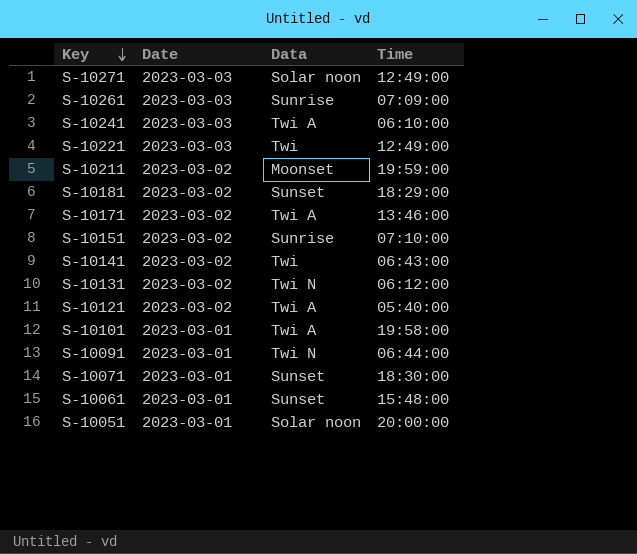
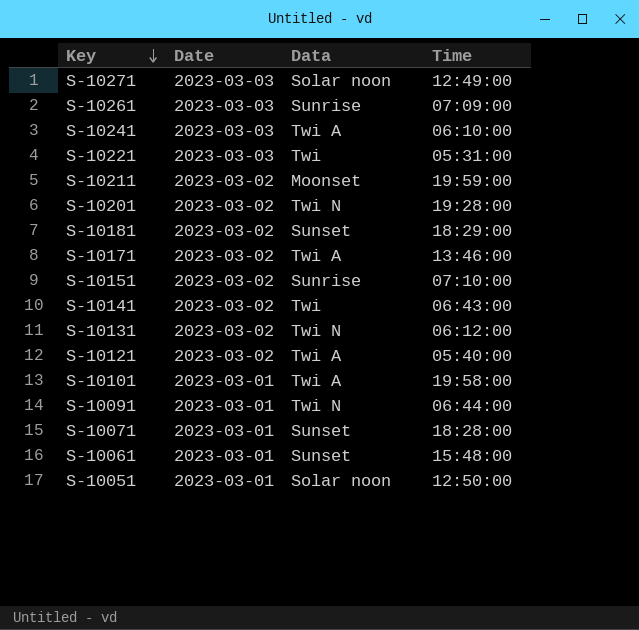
S-10221 | Time: 12:49:00 -> 05:31:00
row S-10201: none -> 2023-03-02 | Twi N | 19:28:00
S-10071 | Time: 18:30:00 -> 18:28:00
S-10051 | Time: 20:00:00 -> 12:50:00

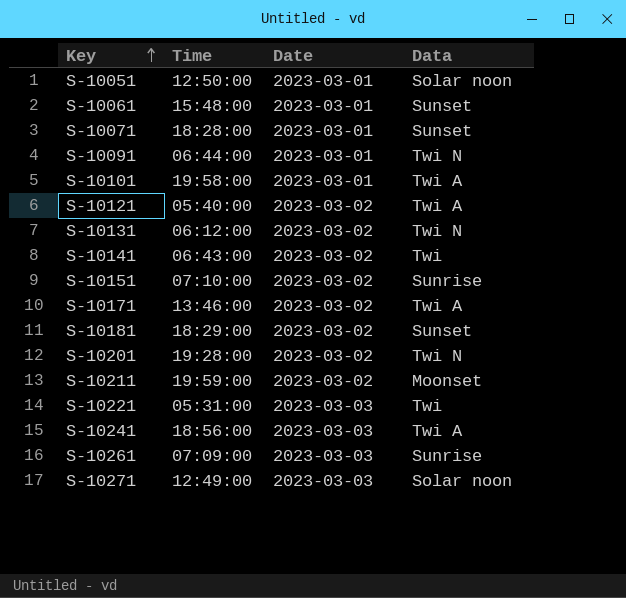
row order: Key descending -> Key ascending
column Time | position: 4 -> 2
S-10241 | Time: 06:10:00 -> 18:56:00

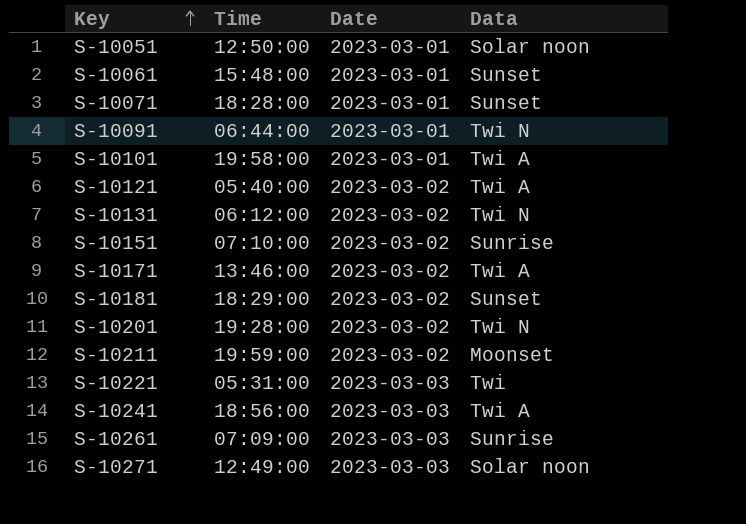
row S-10141: 06:43:00 | 2023-03-02 | Twi -> none

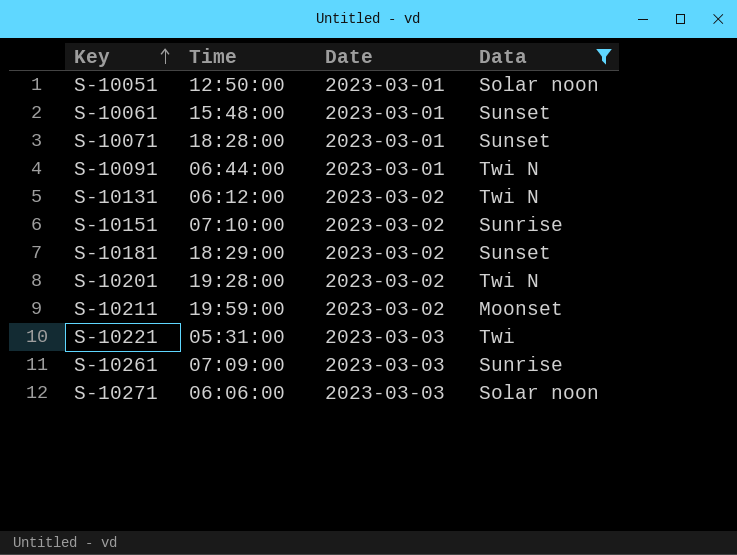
filter: none -> Data != Twi A
S-10271 | Time: 12:49:00 -> 06:06:00

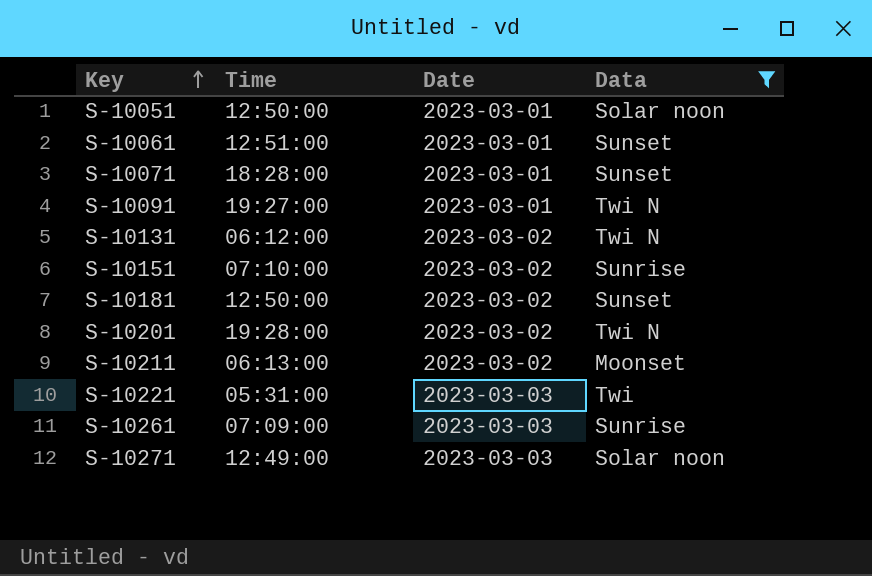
S-10061 | Time: 15:48:00 -> 12:51:00
S-10091 | Time: 06:44:00 -> 19:27:00
S-10181 | Time: 18:29:00 -> 12:50:00
S-10211 | Time: 19:59:00 -> 06:13:00
S-10271 | Time: 06:06:00 -> 12:49:00

